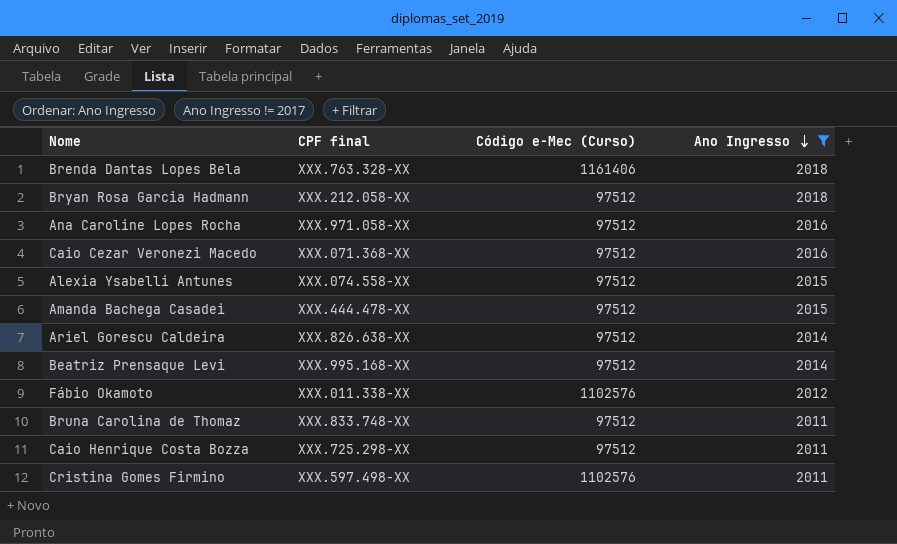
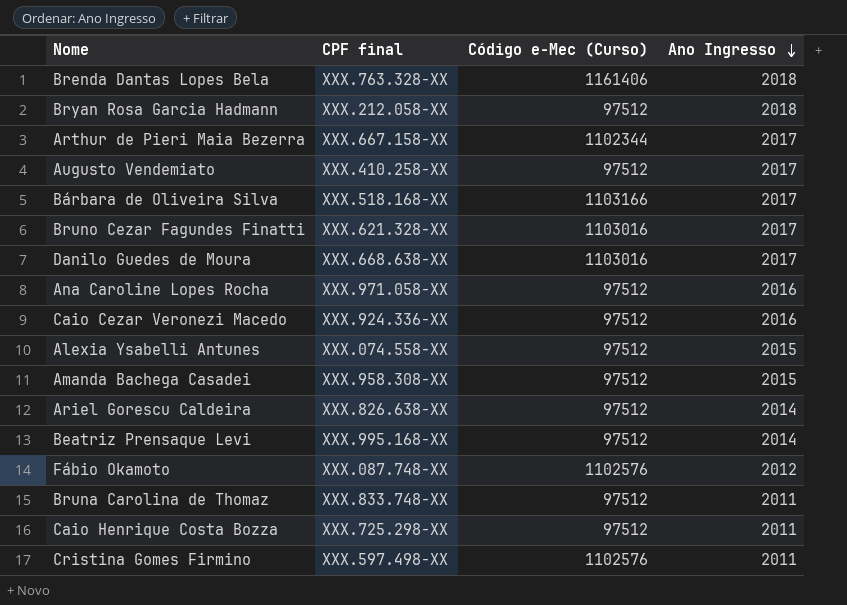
filter: Ano Ingresso != 2017 -> none
Caio Cezar Veronezi Macedo | CPF final: XXX.071.368-XX -> XXX.924.336-XX
Amanda Bachega Casadei | CPF final: XXX.444.478-XX -> XXX.958.308-XX
Fábio Okamoto | CPF final: XXX.011.338-XX -> XXX.087.748-XX

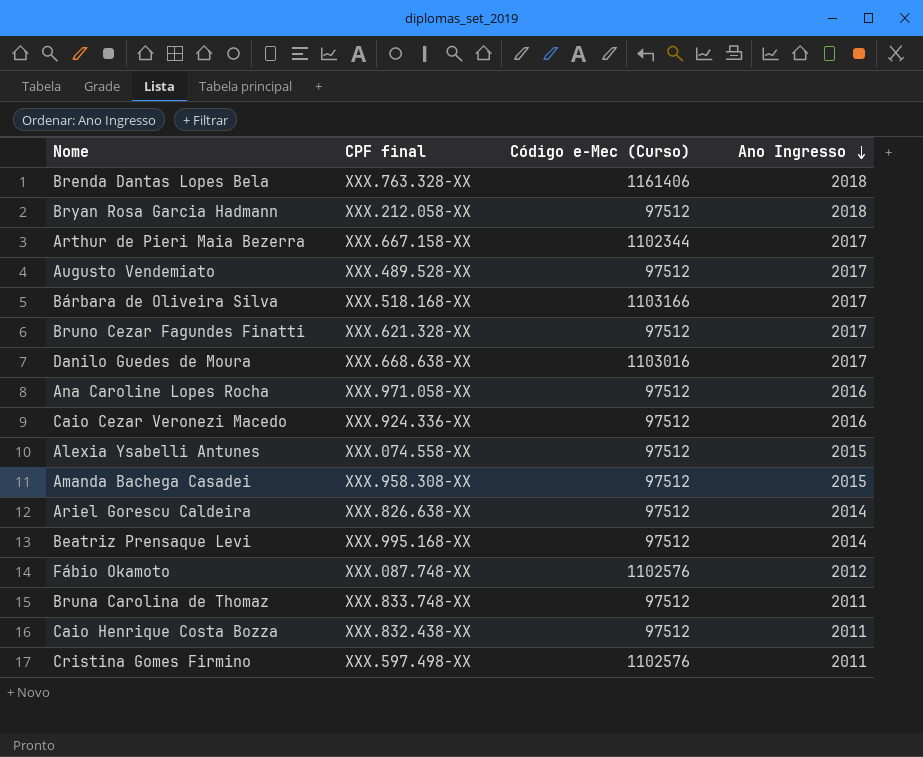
Augusto Vendemiato | CPF final: XXX.410.258-XX -> XXX.489.528-XX
Bruno Cezar Fagundes Finatti | Código e-Mec (Curso): 1103016 -> 97512
Caio Henrique Costa Bozza | CPF final: XXX.725.298-XX -> XXX.832.438-XX

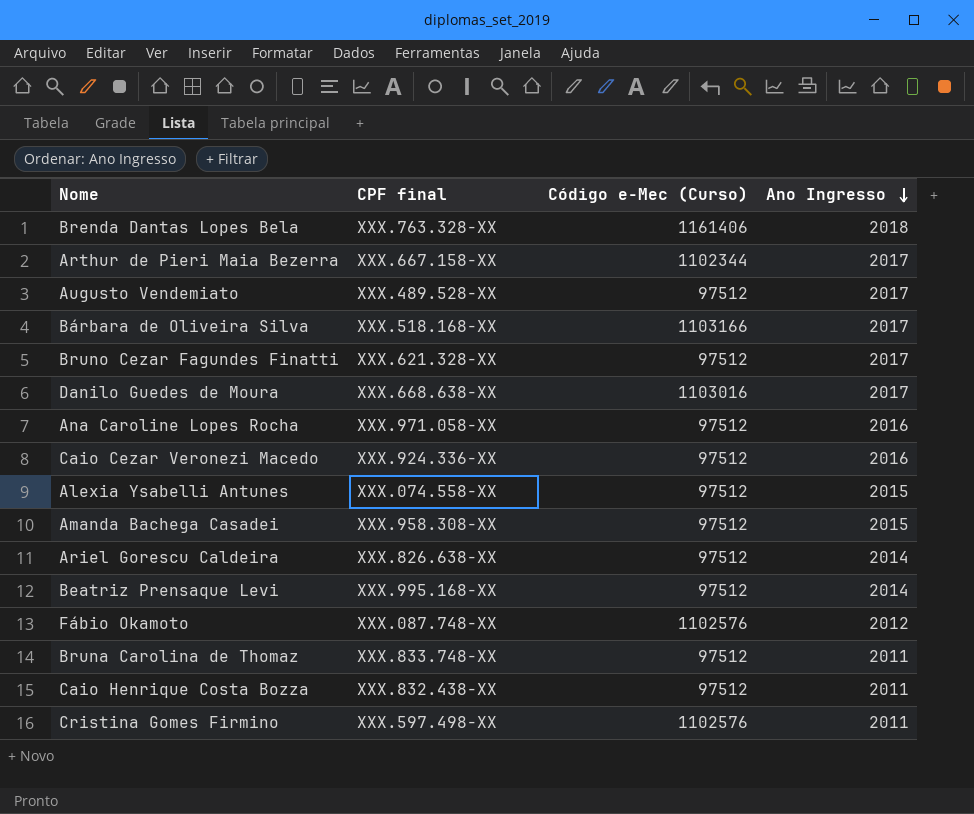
row Bryan Rosa Garcia Hadmann: XXX.212.058-XX | 97512 | 2018 -> none

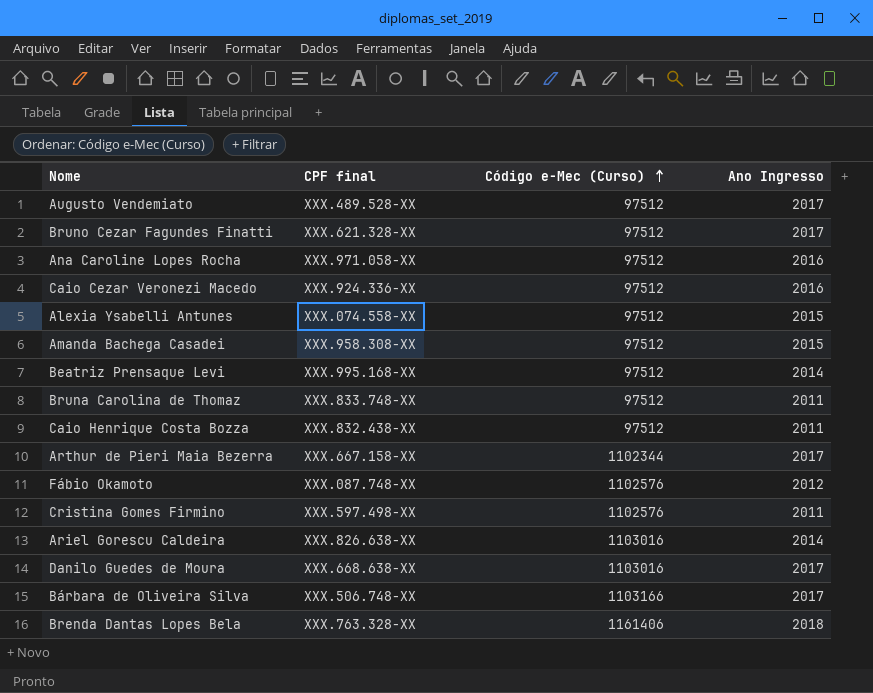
row order: Ano Ingresso descending -> Código e-Mec (Curso) ascending
Ariel Gorescu Caldeira | Código e-Mec (Curso): 97512 -> 1103016
Bárbara de Oliveira Silva | CPF final: XXX.518.168-XX -> XXX.506.748-XX

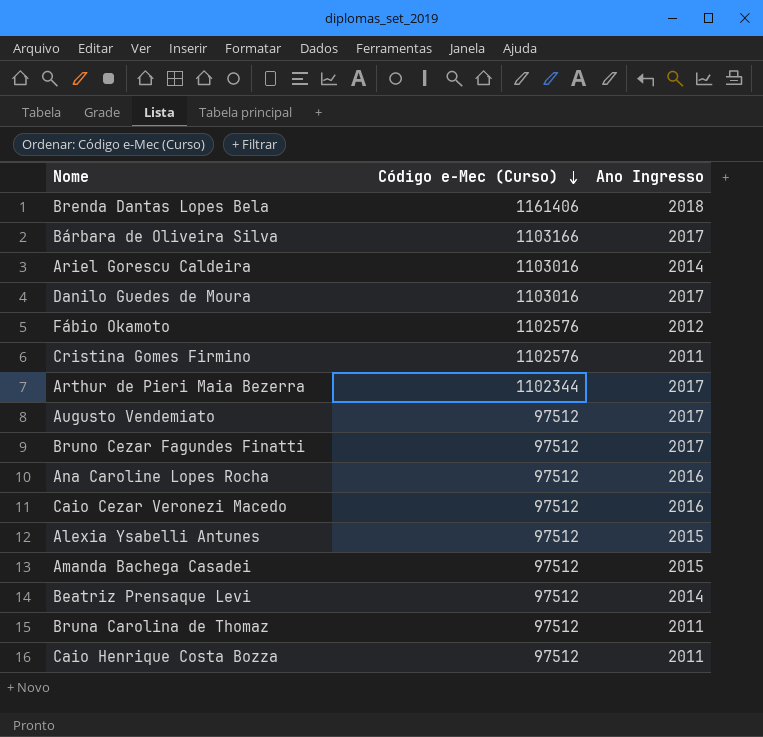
row order: Código e-Mec (Curso) ascending -> Código e-Mec (Curso) descending
column CPF final | position: 2 -> none

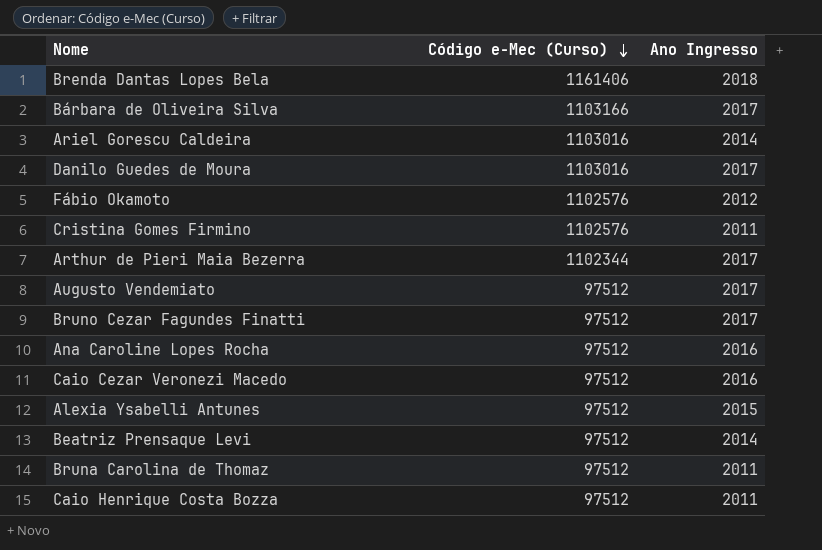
row Amanda Bachega Casadei: 97512 | 2015 -> none

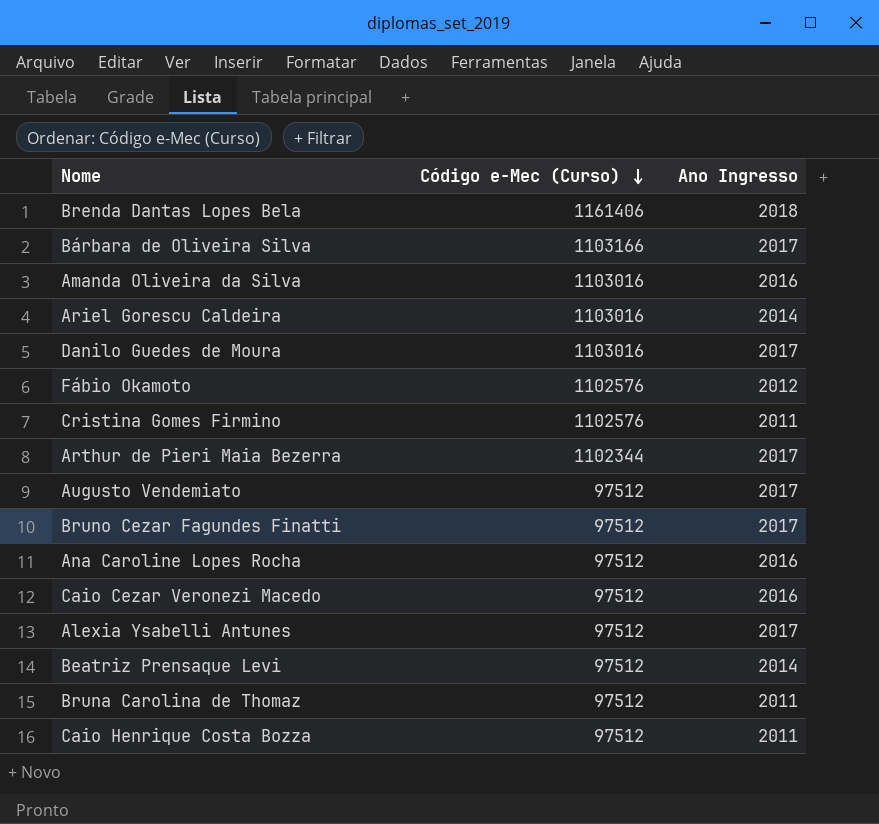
row Amanda Oliveira da Silva: none -> 1103016 | 2016
Alexia Ysabelli Antunes | Ano Ingresso: 2015 -> 2017

